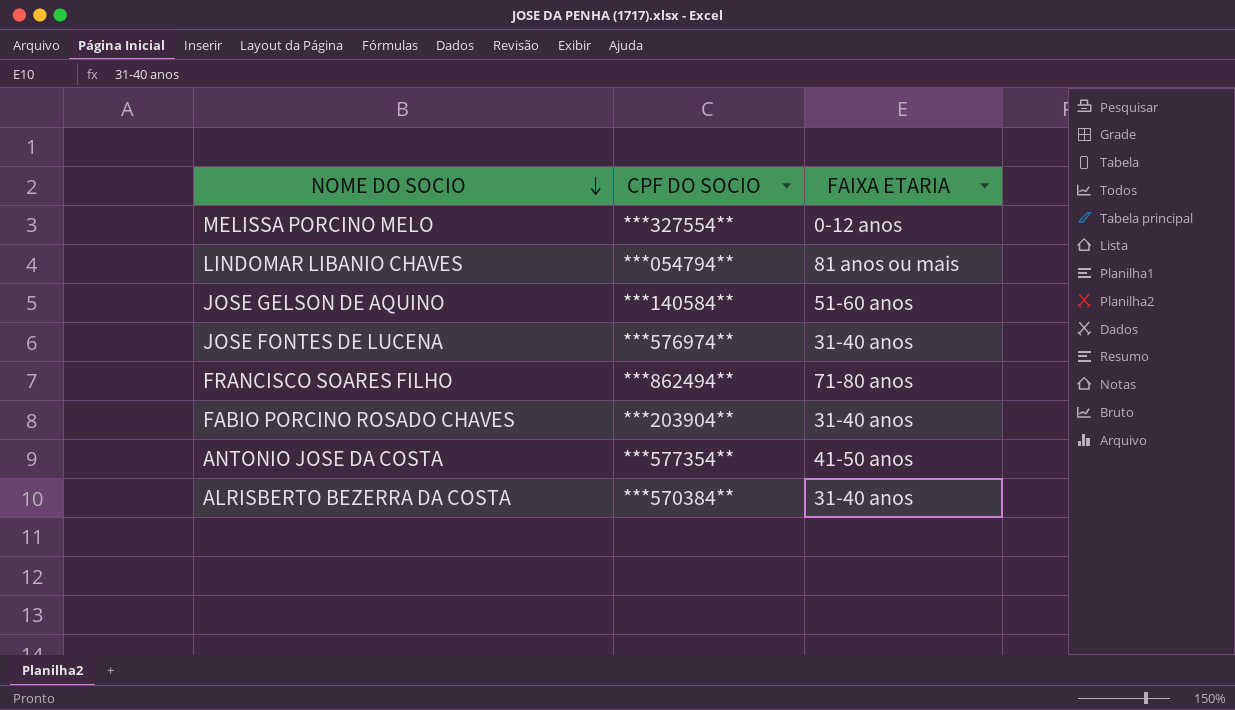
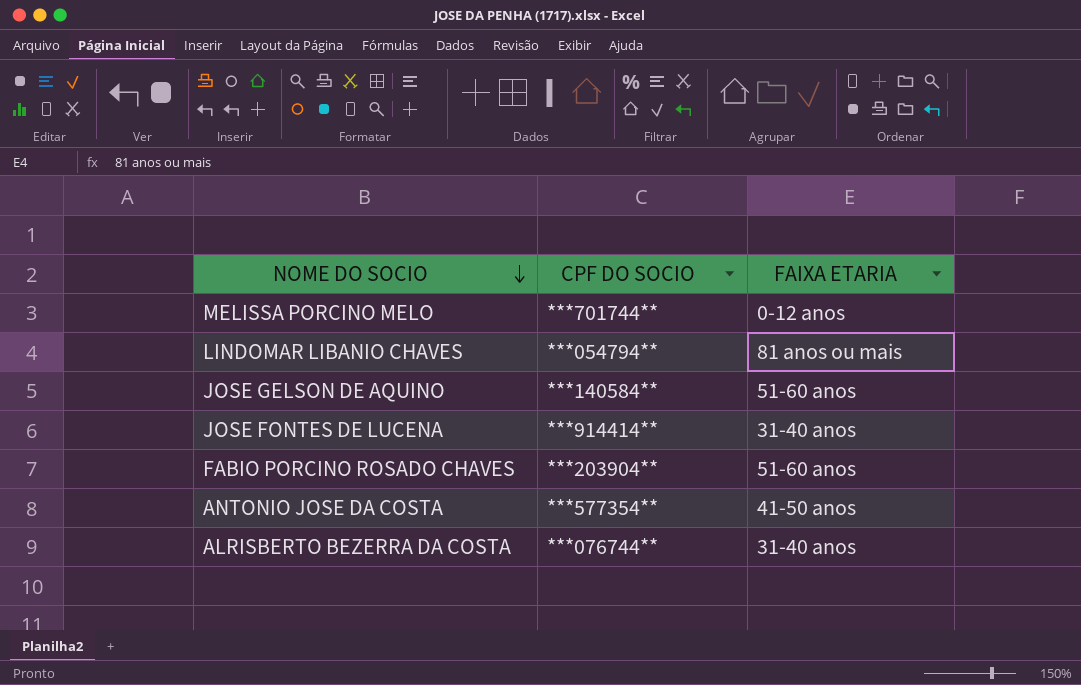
row FRANCISCO SOARES FILHO: ***862494** | 71-80 anos -> none
MELISSA PORCINO MELO | CPF DO SOCIO: ***327554** -> ***701744**
JOSE FONTES DE LUCENA | CPF DO SOCIO: ***576974** -> ***914414**
FABIO PORCINO ROSADO CHAVES | FAIXA ETARIA: 31-40 anos -> 51-60 anos
ALRISBERTO BEZERRA DA COSTA | CPF DO SOCIO: ***570384** -> ***076744**

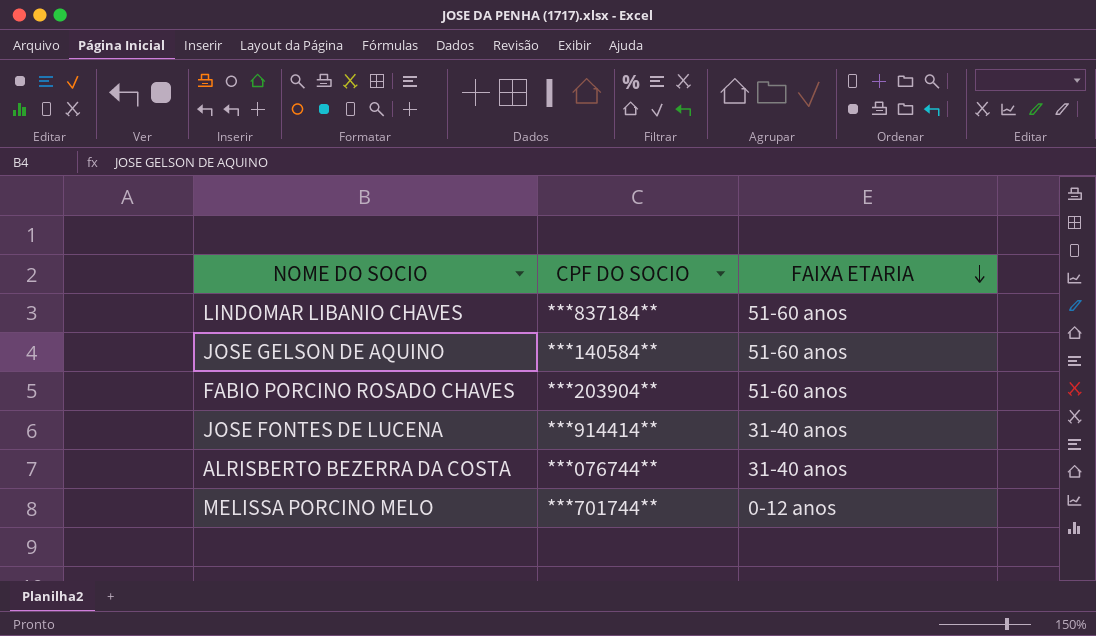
row order: NOME DO SOCIO descending -> FAIXA ETARIA descending
row ANTONIO JOSE DA COSTA: ***577354** | 41-50 anos -> none
LINDOMAR LIBANIO CHAVES | CPF DO SOCIO: ***054794** -> ***837184**
LINDOMAR LIBANIO CHAVES | FAIXA ETARIA: 81 anos ou mais -> 51-60 anos

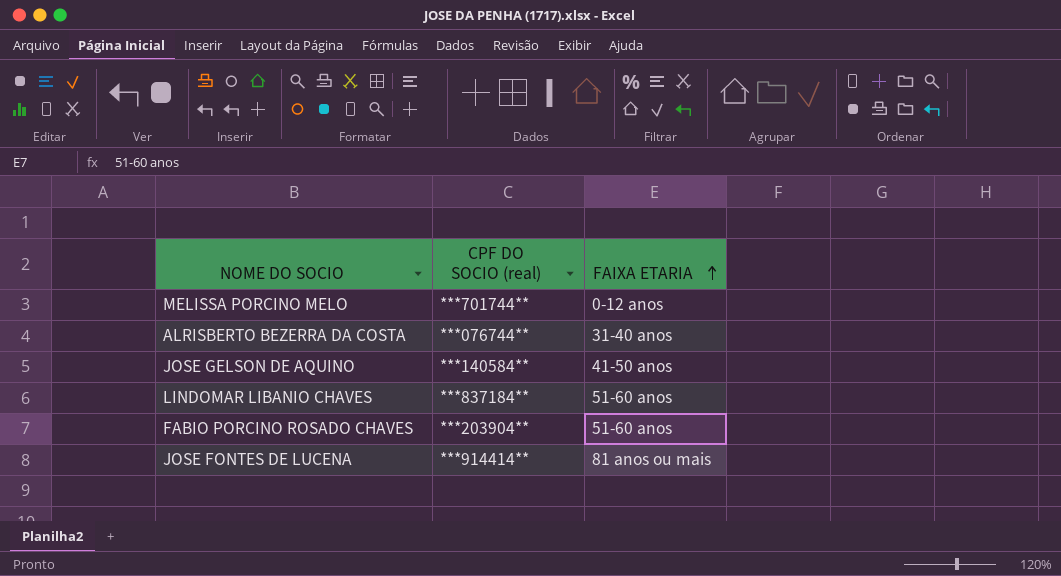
row order: FAIXA ETARIA descending -> FAIXA ETARIA ascending
column name: CPF DO SOCIO -> CPF DO SOCIO (real)
JOSE GELSON DE AQUINO | FAIXA ETARIA: 51-60 anos -> 41-50 anos
JOSE FONTES DE LUCENA | FAIXA ETARIA: 31-40 anos -> 81 anos ou mais

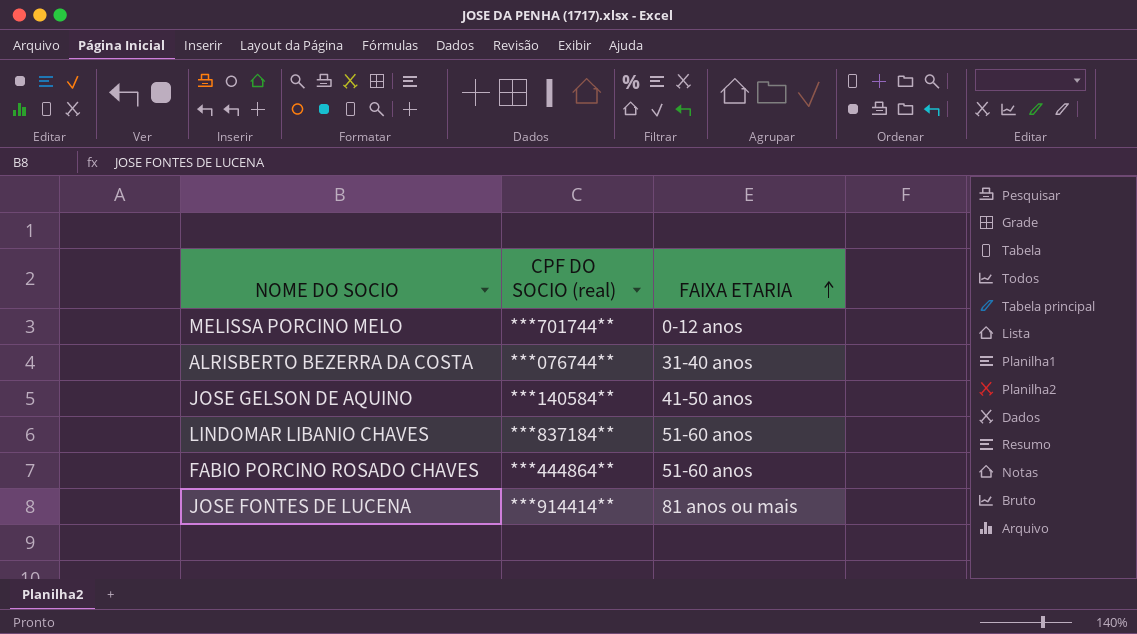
FABIO PORCINO ROSADO CHAVES | CPF DO SOCIO (real): ***203904** -> ***444864**

